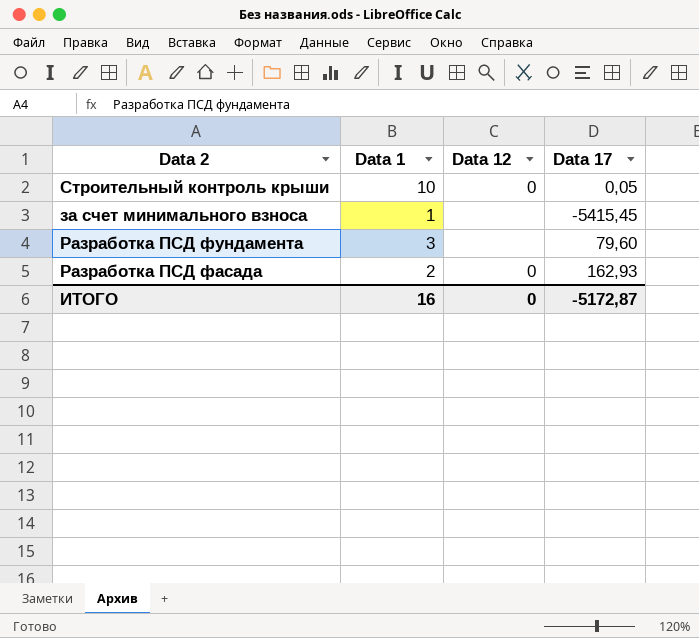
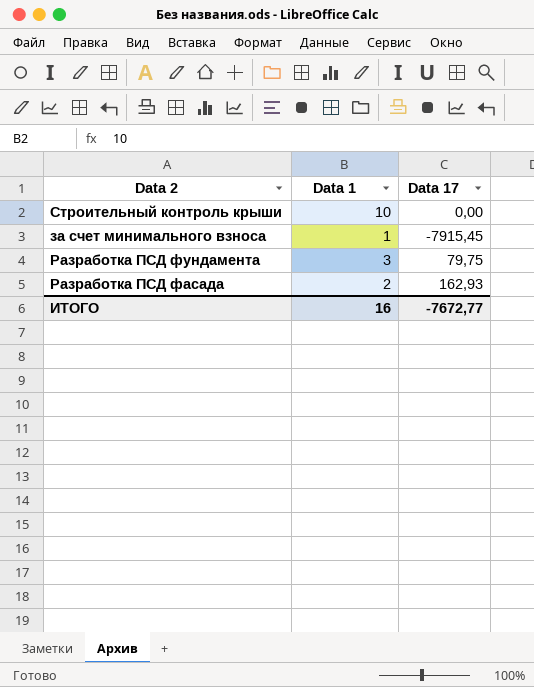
column Data 12 | position: 3 -> none
Строительный контроль крыши | Data 17: 0,05 -> 0,00
за счет минимального взноса | Data 17: -5415,45 -> -7915,45
Разработка ПСД фундамента | Data 17: 79,60 -> 79,75
ИТОГО | Data 17: -5172,87 -> -7672,77

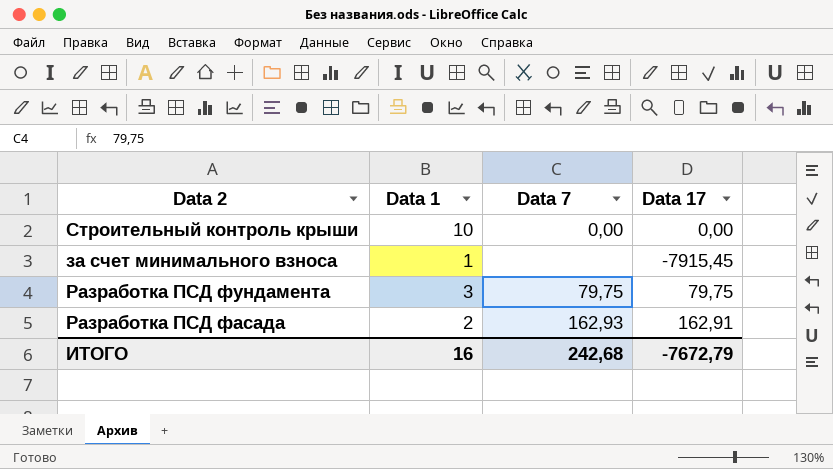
column Data 7 | position: none -> 3
Разработка ПСД фасада | Data 17: 162,93 -> 162,91
ИТОГО | Data 17: -7672,77 -> -7672,79

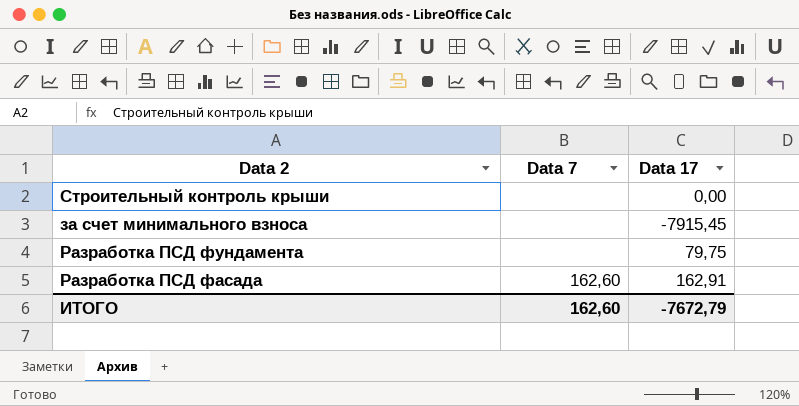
column Data 1 | position: 2 -> none
Строительный контроль крыши | Data 7: 0,00 -> none
Разработка ПСД фундамента | Data 7: 79,75 -> none
Разработка ПСД фасада | Data 7: 162,93 -> 162,60
ИТОГО | Data 7: 242,68 -> 162,60

